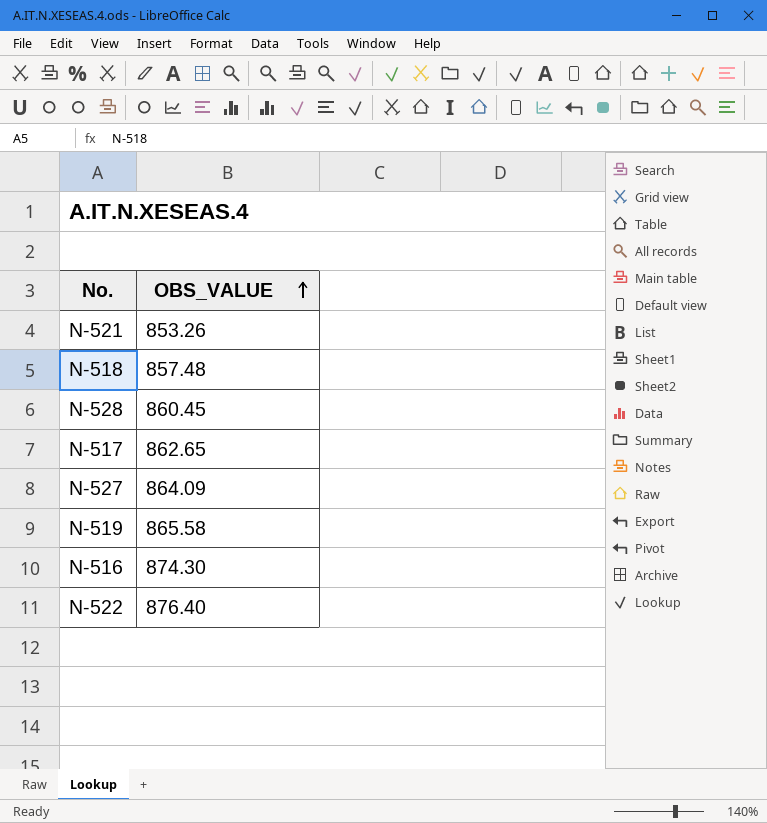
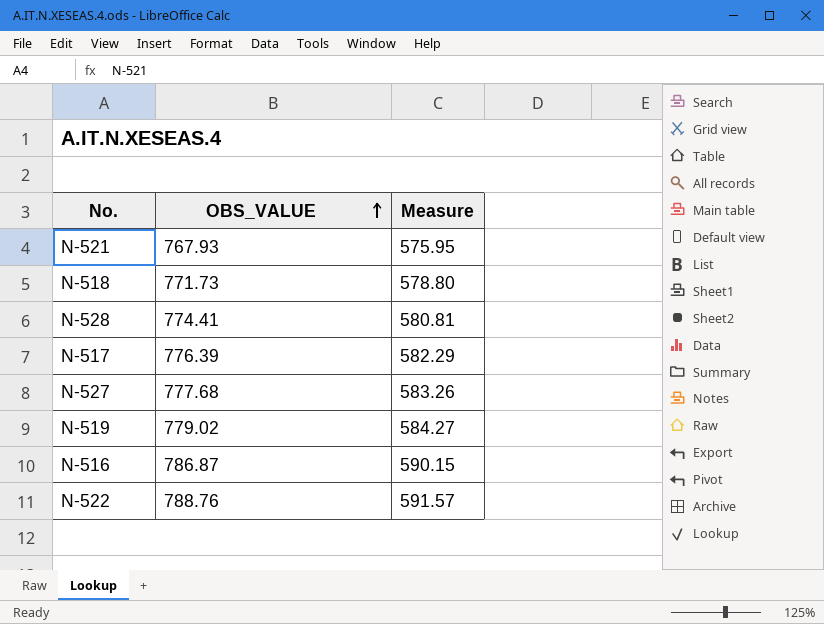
column Measure | formula: none -> [OBS_VALUE] * 0.75
N-521 | OBS_VALUE: 853.26 -> 767.93
N-518 | OBS_VALUE: 857.48 -> 771.73
N-528 | OBS_VALUE: 860.45 -> 774.41
N-517 | OBS_VALUE: 862.65 -> 776.39
N-527 | OBS_VALUE: 864.09 -> 777.68
N-519 | OBS_VALUE: 865.58 -> 779.02
N-516 | OBS_VALUE: 874.30 -> 786.87
N-522 | OBS_VALUE: 876.40 -> 788.76

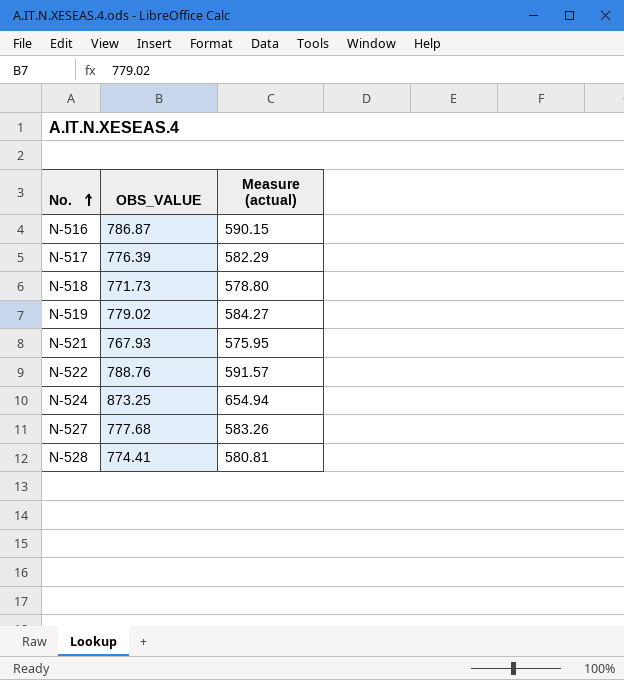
row order: OBS_VALUE ascending -> No. ascending
column name: Measure -> Measure (actual)
row N-524: none -> 873.25 | 654.94

